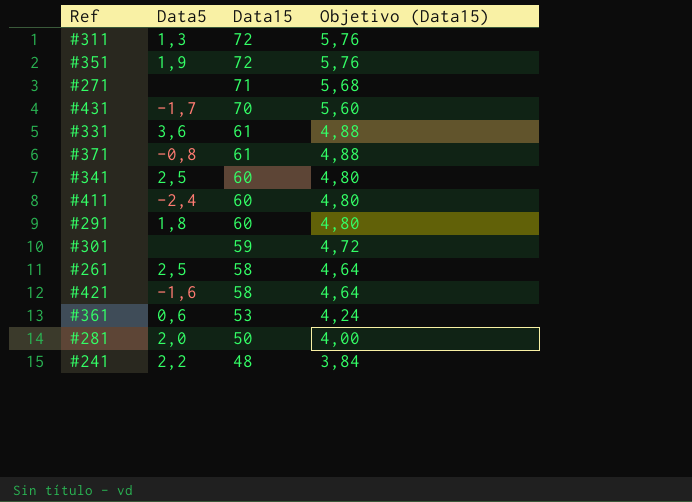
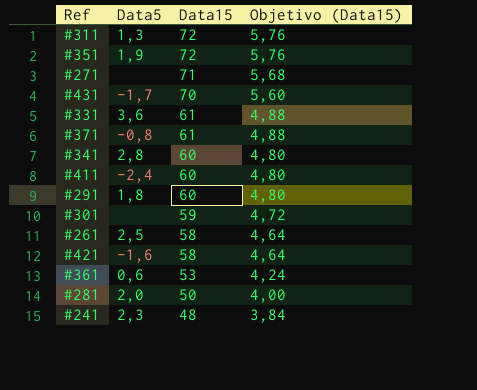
#341 | Data5: 2,5 -> 2,8
#241 | Data5: 2,2 -> 2,3

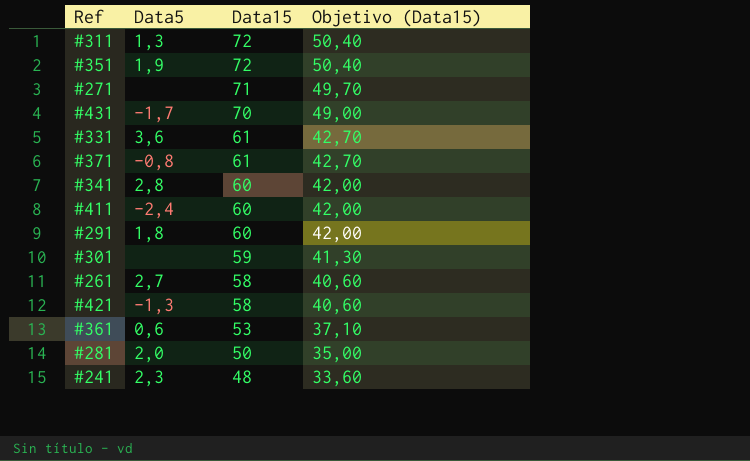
column Objetivo (Data15) | formula: [Data15] * 0,08 -> [Data15] * 0,7
#261 | Data5: 2,5 -> 2,7
#421 | Data5: -1,6 -> -1,3

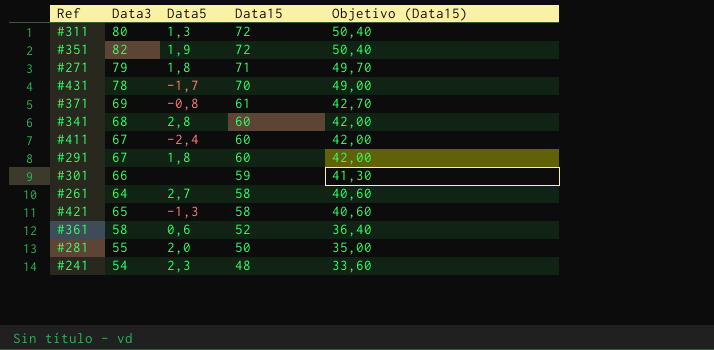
column Data3 | position: none -> 2
row #331: 3,6 | 61 | 42,70 -> none
#271 | Data5: none -> 1,8
#361 | Data15: 53 -> 52
#361 | Objetivo (Data15): 37,10 -> 36,40

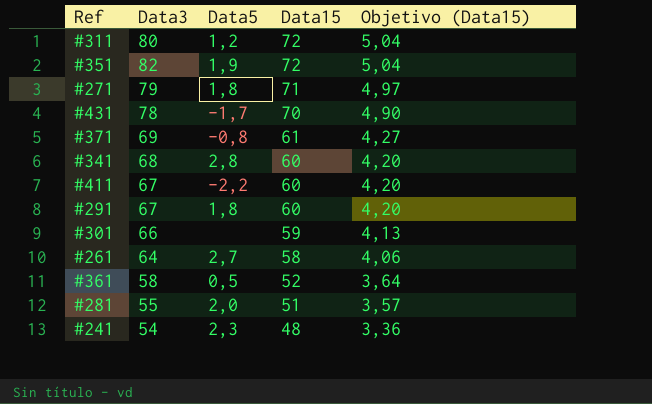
column Objetivo (Data15) | formula: [Data15] * 0,7 -> [Data15] * 0,07
row #421: 65 | -1,3 | 58 | 40,60 -> none
#311 | Data5: 1,3 -> 1,2
#411 | Data5: -2,4 -> -2,2
#361 | Data5: 0,6 -> 0,5
#281 | Data15: 50 -> 51

